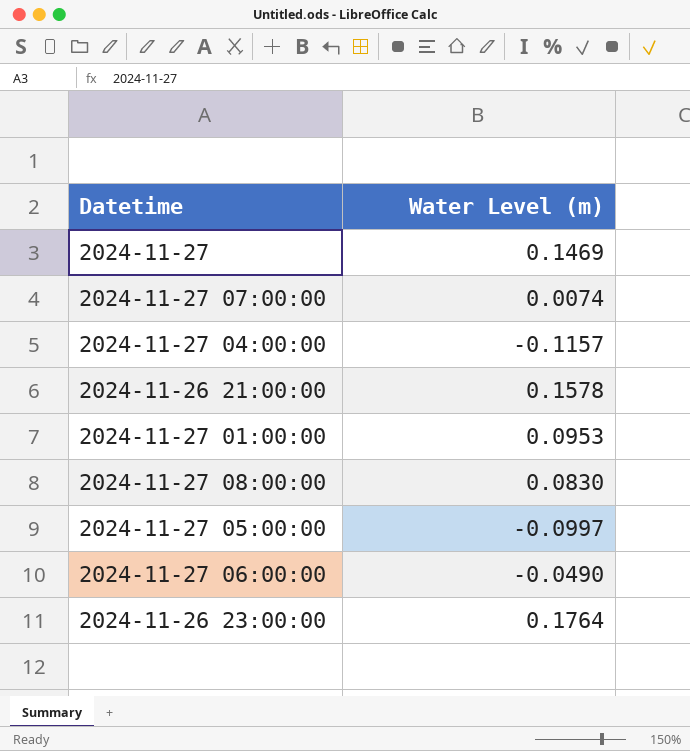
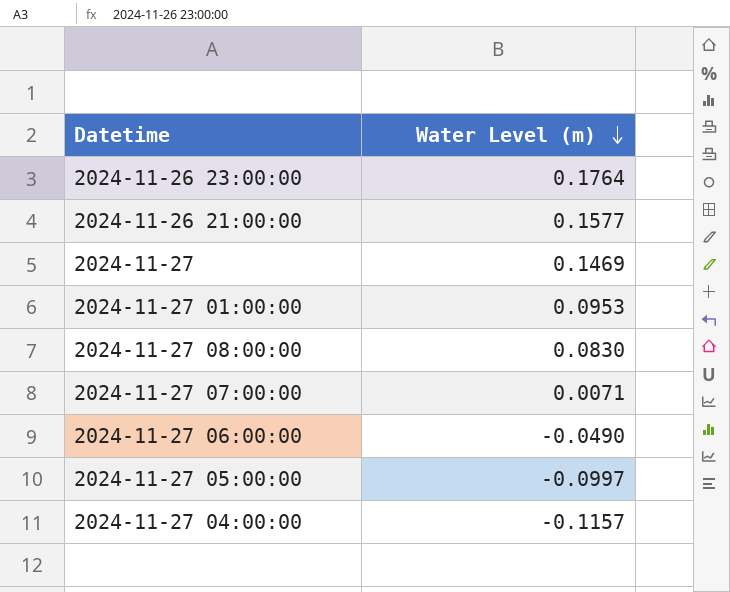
row order: none -> Water Level (m) descending
2024-11-26 21:00:00 | Water Level (m): 0.1578 -> 0.1577
2024-11-27 07:00:00 | Water Level (m): 0.0074 -> 0.0071

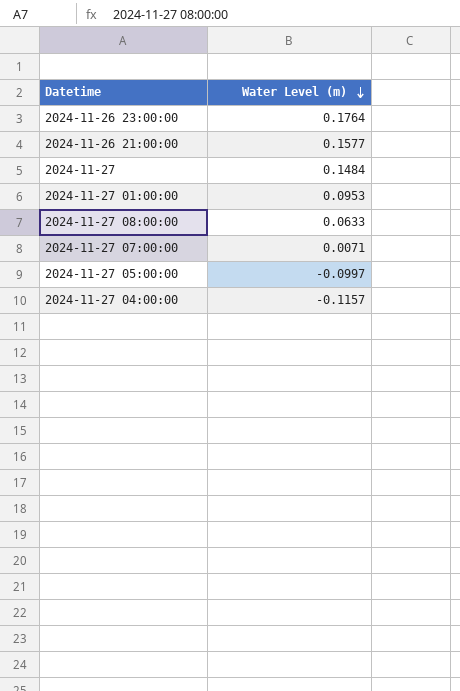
row 2024-11-27 06:00:00: -0.0490 -> none
2024-11-27 | Water Level (m): 0.1469 -> 0.1484
2024-11-27 08:00:00 | Water Level (m): 0.0830 -> 0.0633

